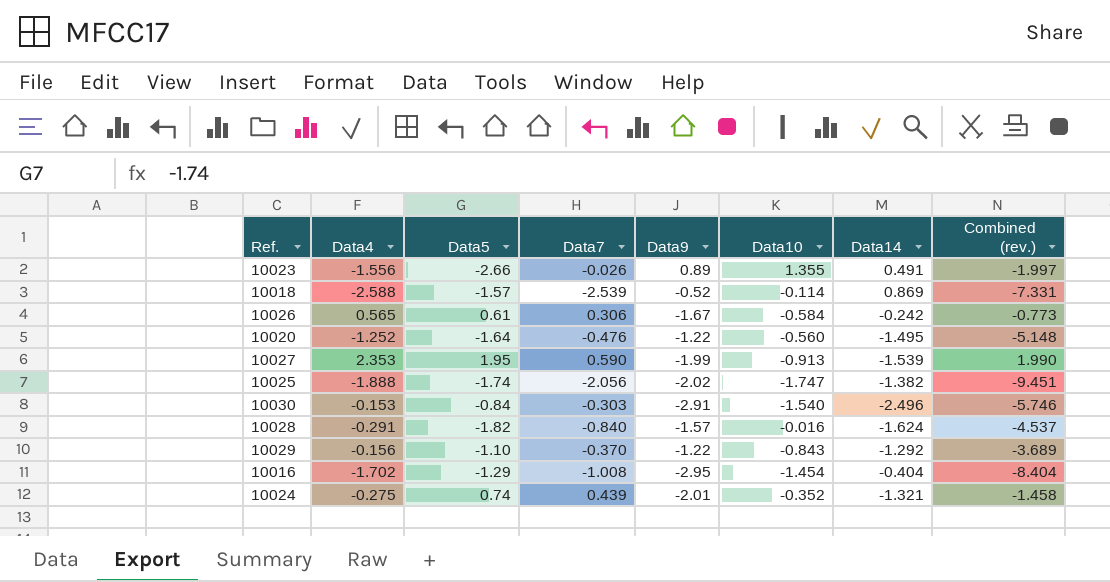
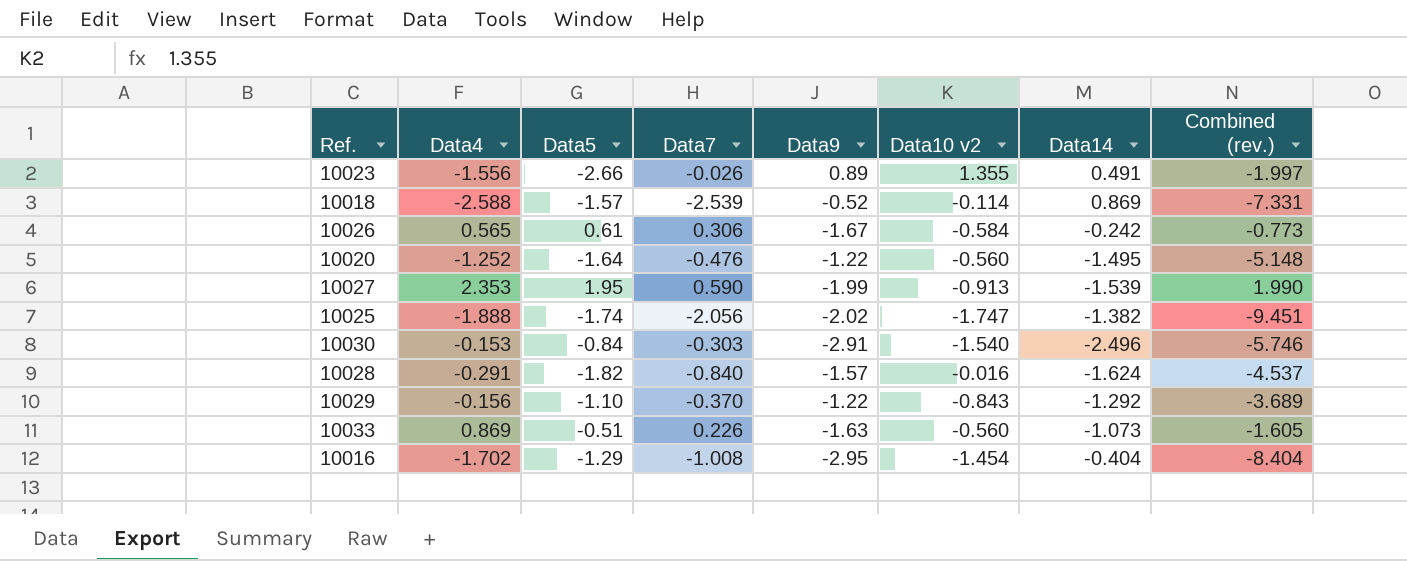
column name: Data10 -> Data10 v2
row 10024: -0.275 | 0.74 | 0.439 | -2.01 | -0.352 | -1.321 | -1.458 -> none
row 10033: none -> 0.869 | -0.51 | 0.226 | -1.63 | -0.560 | -1.073 | -1.605

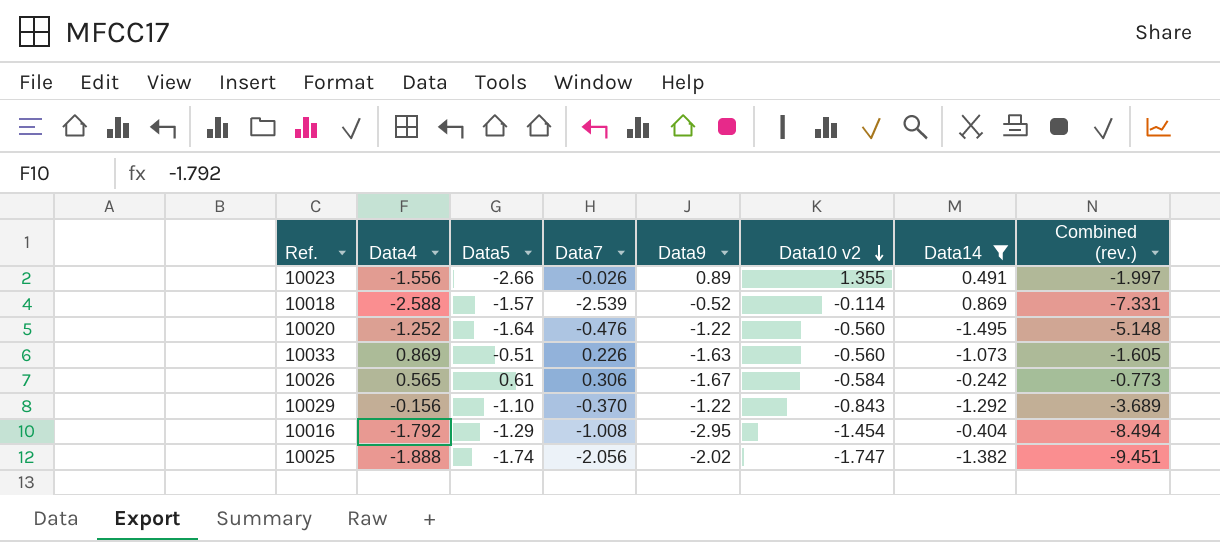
filter: none -> Data14 >= -1.495
row order: none -> Data10 v2 descending
10016 | Data4: -1.702 -> -1.792
10016 | Combined (rev.): -8.404 -> -8.494

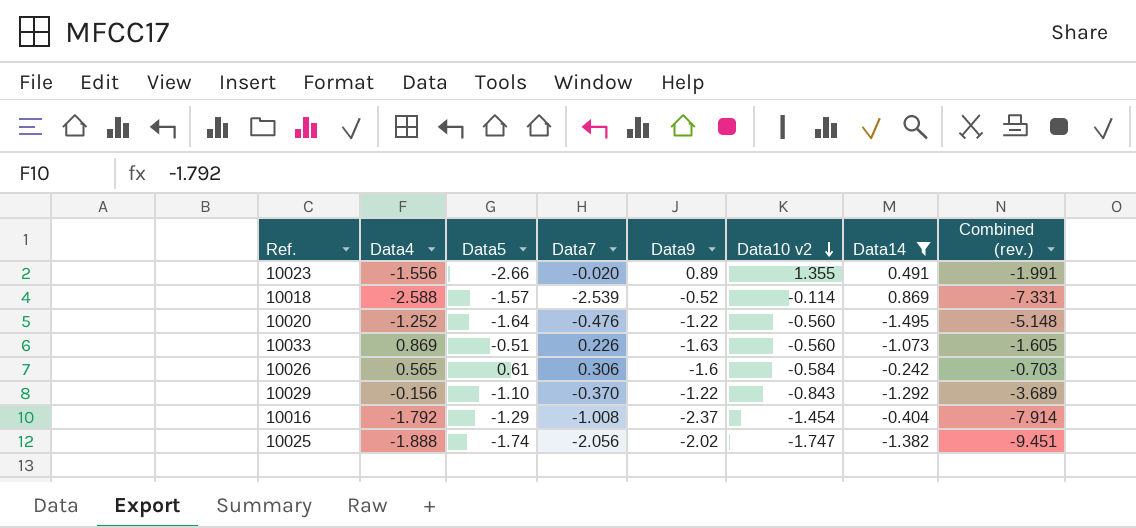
10023 | Data7: -0.026 -> -0.020
10023 | Combined (rev.): -1.997 -> -1.991
10026 | Data9: -1.67 -> -1.6
10026 | Combined (rev.): -0.773 -> -0.703
10016 | Data9: -2.95 -> -2.37
10016 | Combined (rev.): -8.494 -> -7.914

